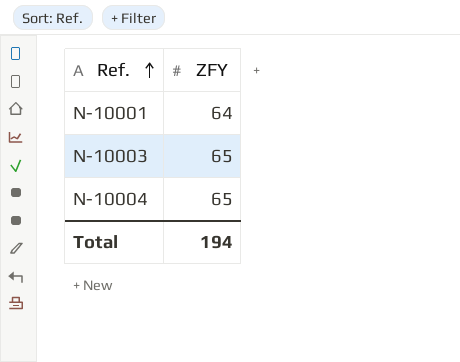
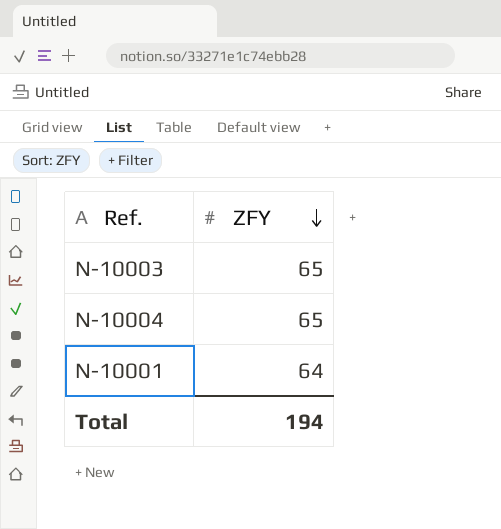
row order: Ref. ascending -> ZFY descending

